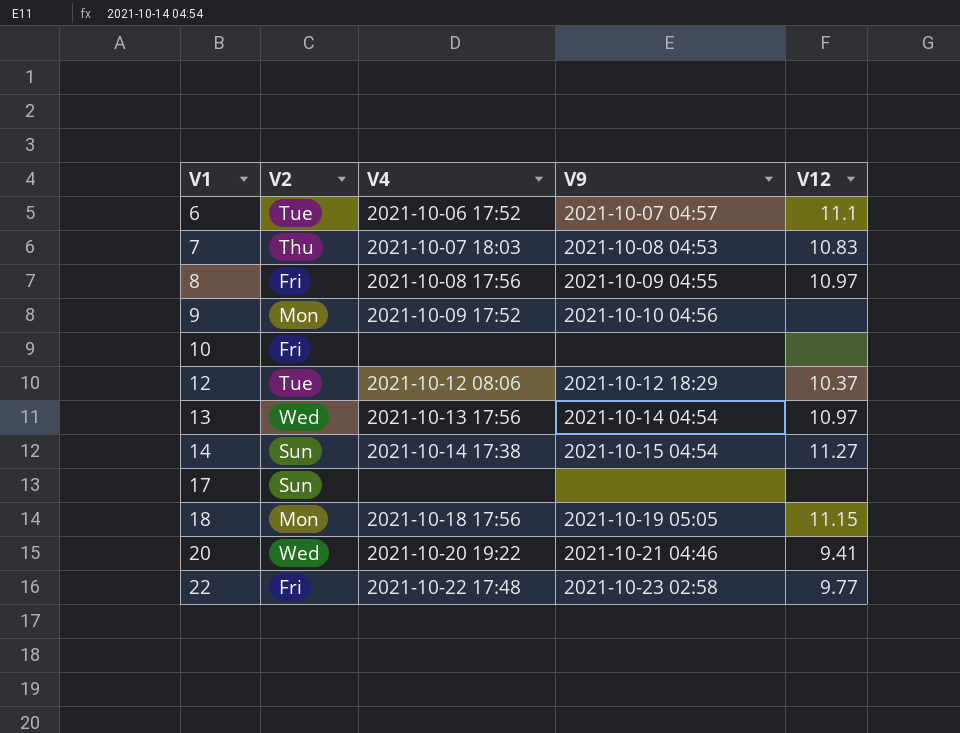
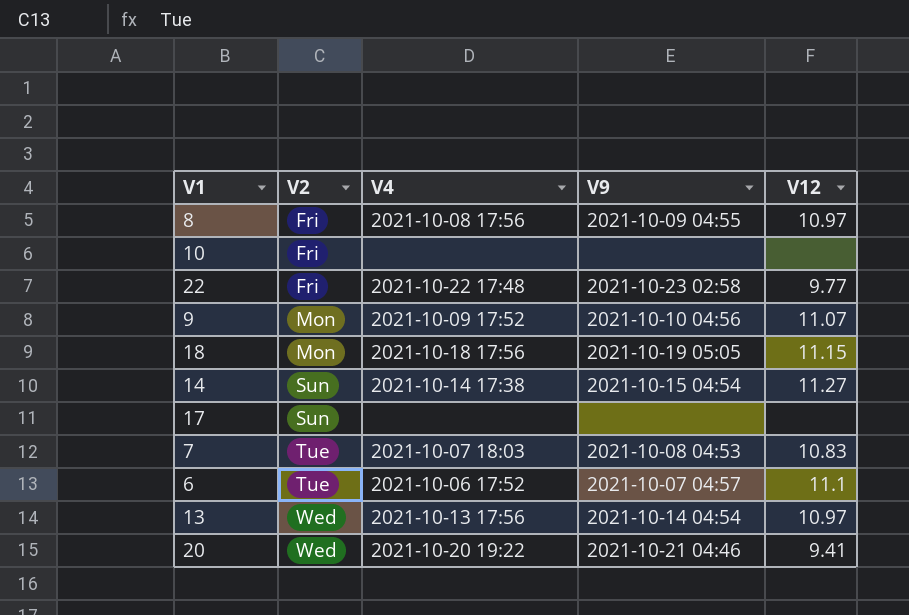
row order: V1 ascending -> V2 ascending
row 12: Tue | 2021-10-12 08:06 | 2021-10-12 18:29 | 10.37 -> none
9 | V12: none -> 11.07
7 | V2: Thu -> Tue

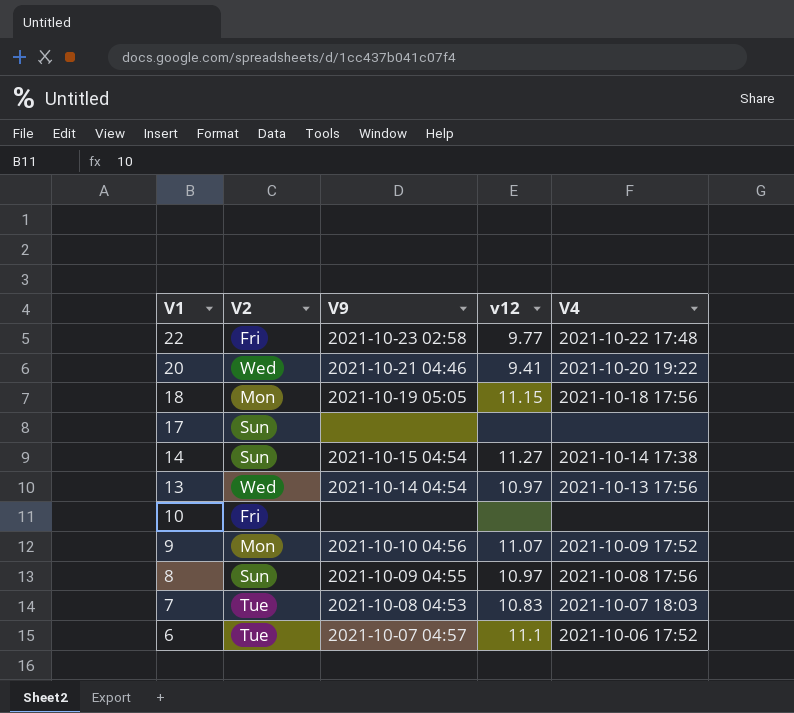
row order: V2 ascending -> V1 descending
column name: V12 -> v12
column V4 | position: 3 -> 5
8 | V2: Fri -> Sun

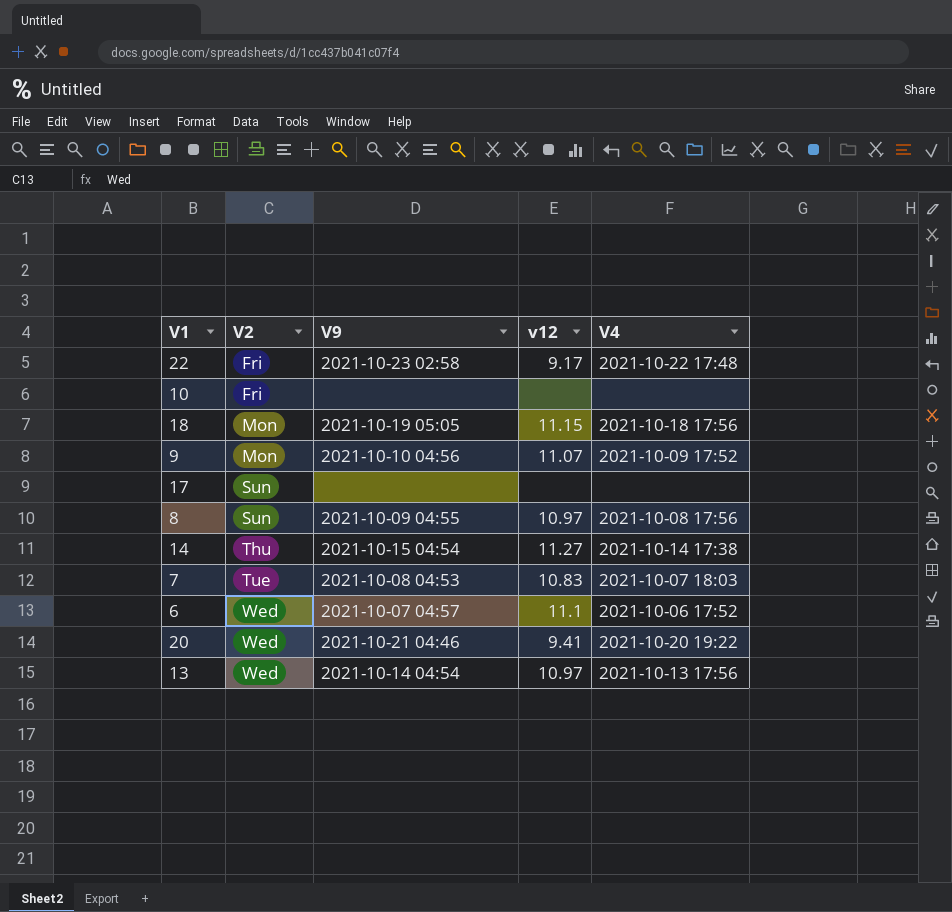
row order: V1 descending -> V2 ascending
22 | v12: 9.77 -> 9.17
14 | V2: Sun -> Thu
6 | V2: Tue -> Wed

